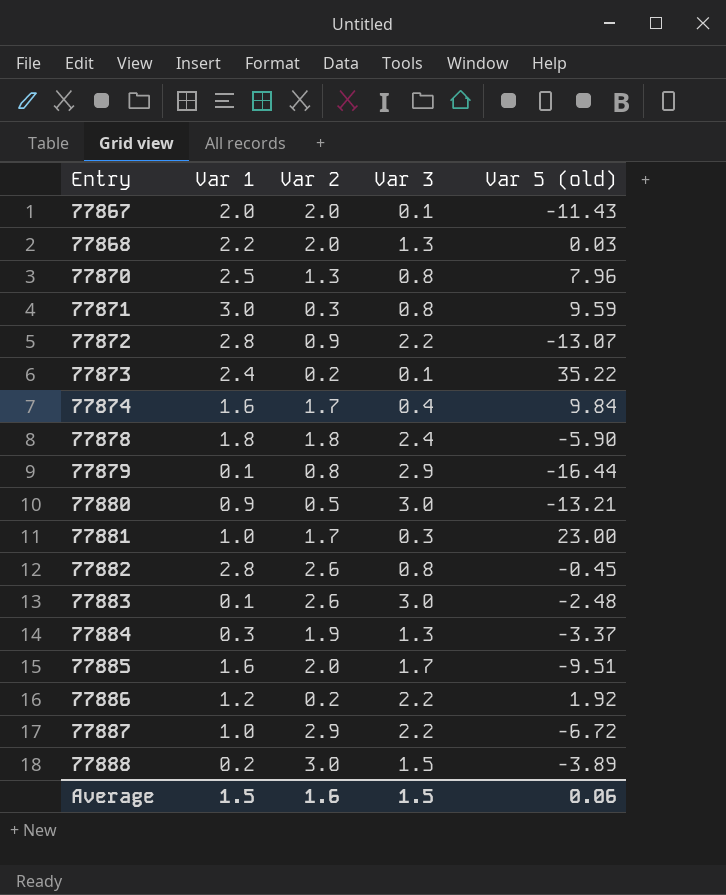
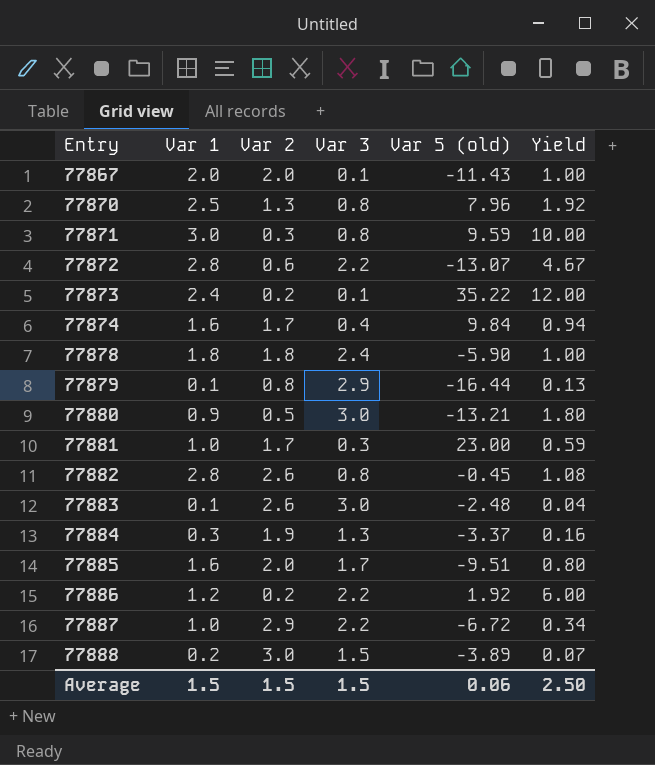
column Yield | formula: none -> [Var 1] / [Var 2]
row 77868: 2.2 | 2.0 | 1.3 | 0.03 -> none
77872 | Var 2: 0.9 -> 0.6
Average | Var 2: 1.6 -> 1.5

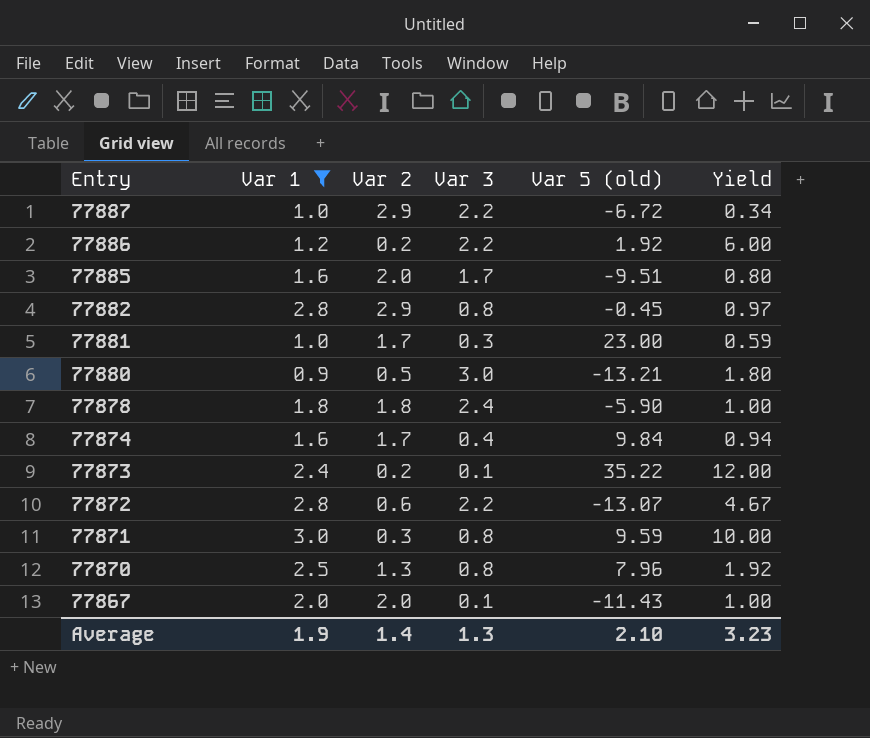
filter: none -> Var 1 >= 0.9
row order: Entry ascending -> Entry descending
77882 | Var 2: 2.6 -> 2.9
77882 | Yield: 1.08 -> 0.97
Average | Var 1: 1.5 -> 1.9
Average | Var 2: 1.5 -> 1.4
Average | Var 3: 1.5 -> 1.3
Average | Var 5 (old): 0.06 -> 2.10
Average | Yield: 2.50 -> 3.23

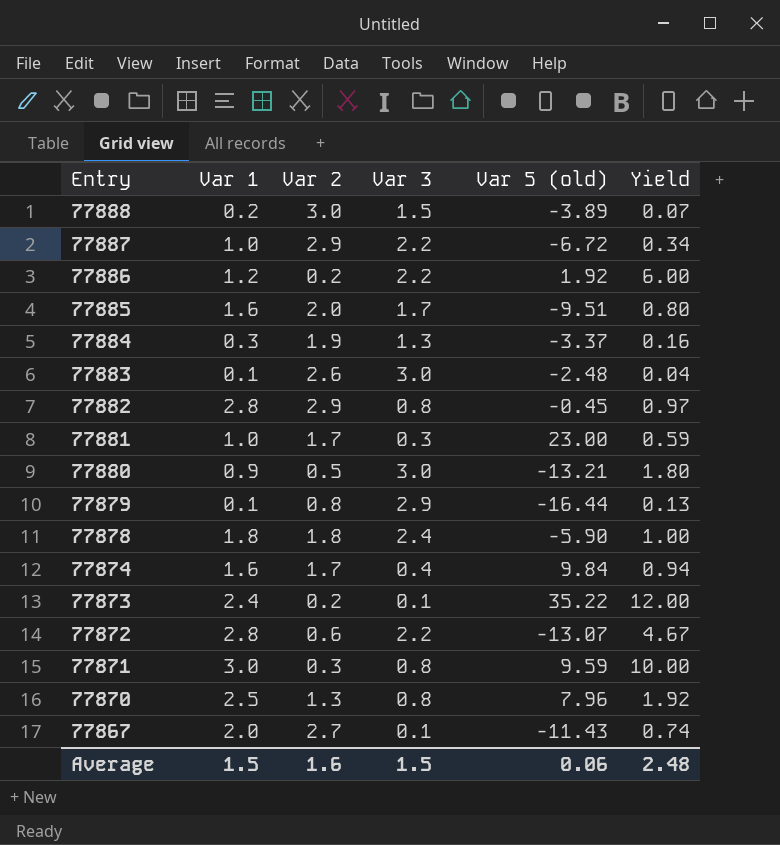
filter: Var 1 >= 0.9 -> none
77867 | Var 2: 2.0 -> 2.7
77867 | Yield: 1.00 -> 0.74
Average | Var 1: 1.9 -> 1.5
Average | Var 2: 1.4 -> 1.6
Average | Var 3: 1.3 -> 1.5
Average | Var 5 (old): 2.10 -> 0.06
Average | Yield: 3.23 -> 2.48

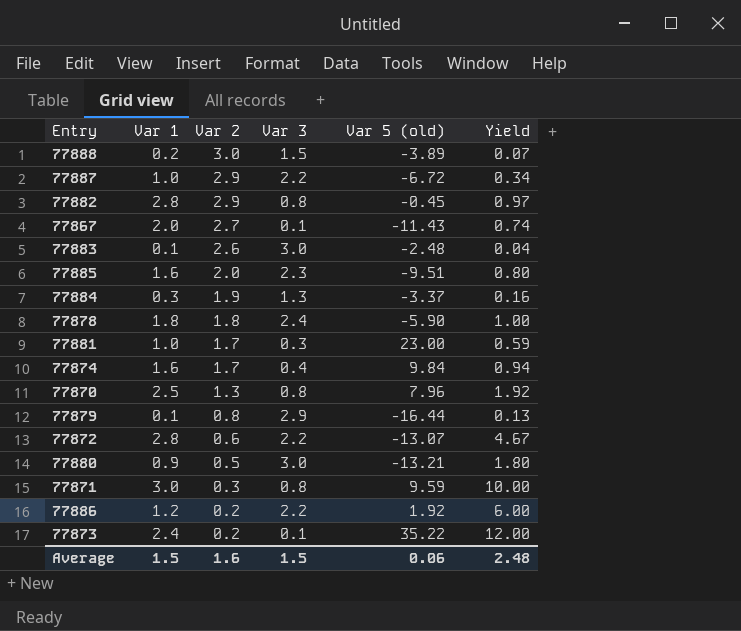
row order: Entry descending -> Var 2 descending
77885 | Var 3: 1.7 -> 2.3

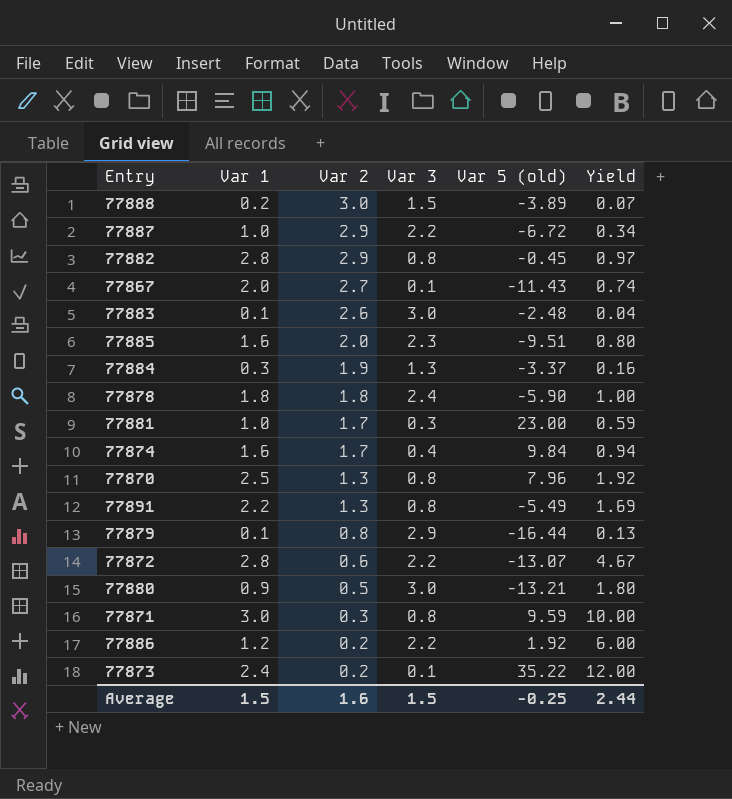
row 77891: none -> 2.2 | 1.3 | 0.8 | -5.49 | 1.69
Average | Var 5 (old): 0.06 -> -0.25
Average | Yield: 2.48 -> 2.44

